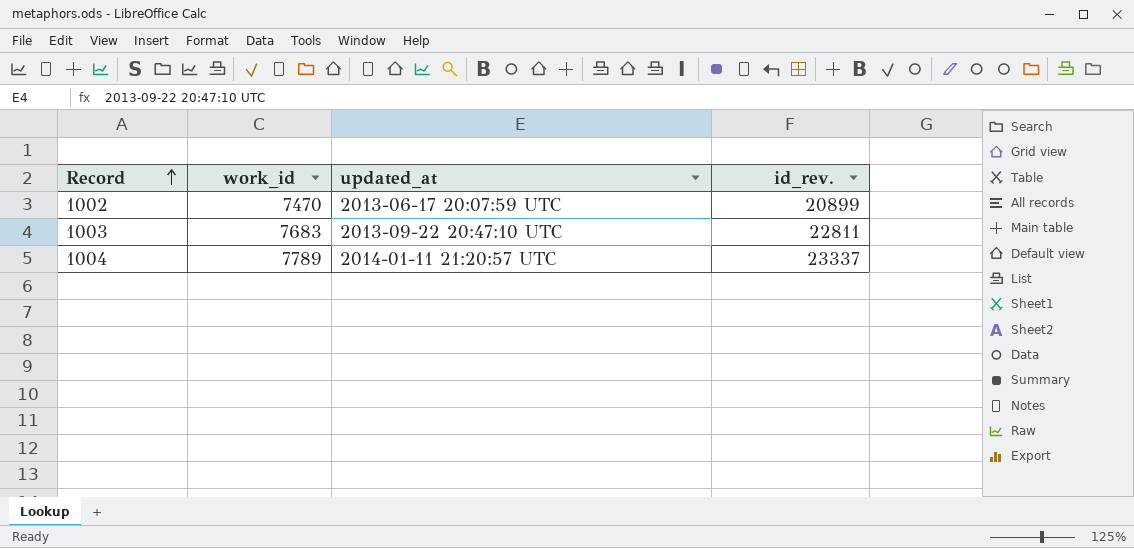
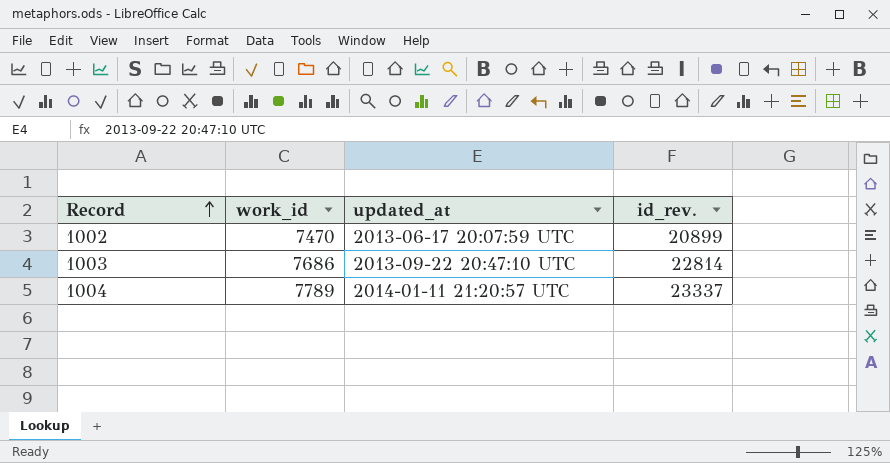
1003 | work_id: 7683 -> 7686
1003 | id_rev.: 22811 -> 22814

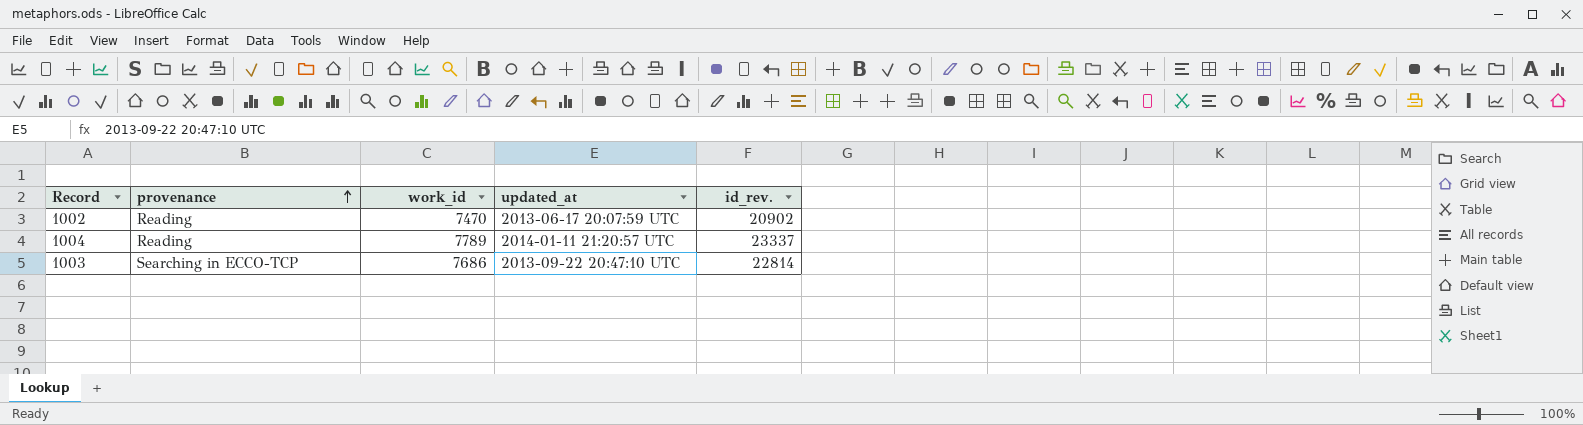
row order: Record ascending -> provenance ascending
column provenance | position: none -> 2
1002 | id_rev.: 20899 -> 20902

